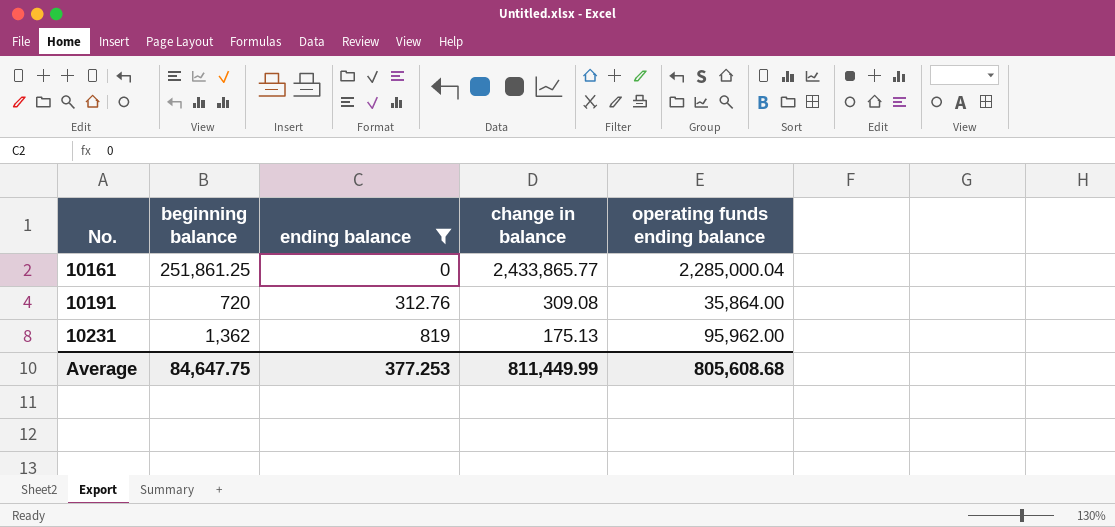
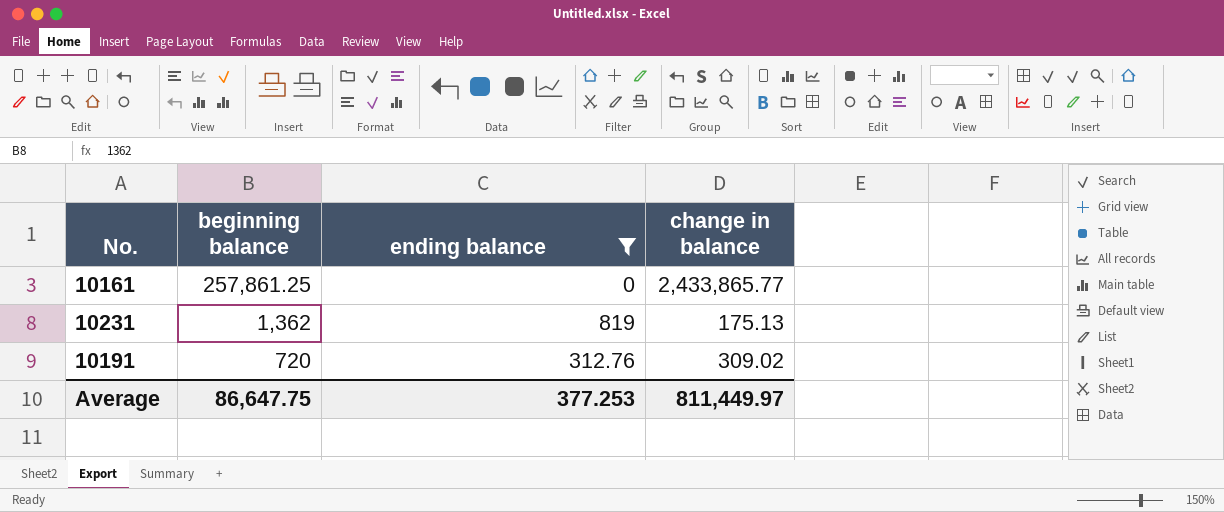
row order: No. ascending -> beginning balance descending
column operating funds ending balance | position: 5 -> none
10161 | beginning balance: 251,861.25 -> 257,861.25
10191 | change in balance: 309.08 -> 309.02
Average | beginning balance: 84,647.75 -> 86,647.75
Average | change in balance: 811,449.99 -> 811,449.97

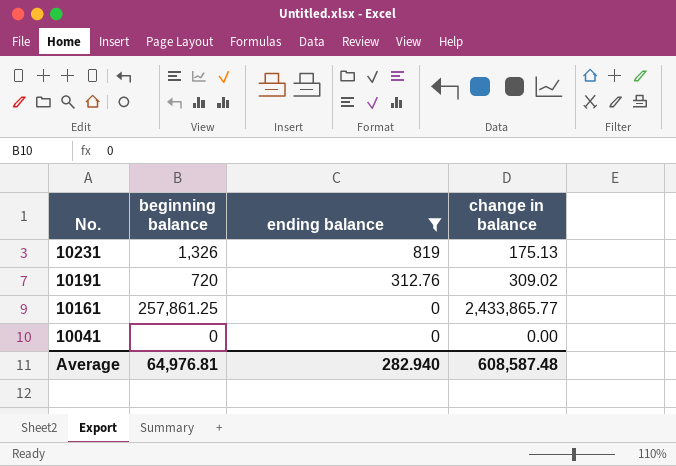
row order: beginning balance descending -> No. descending
10231 | beginning balance: 1,362 -> 1,326
row 10041: none -> 0 | 0 | 0.00
Average | beginning balance: 86,647.75 -> 64,976.81
Average | ending balance: 377.253 -> 282.940
Average | change in balance: 811,449.97 -> 608,587.48

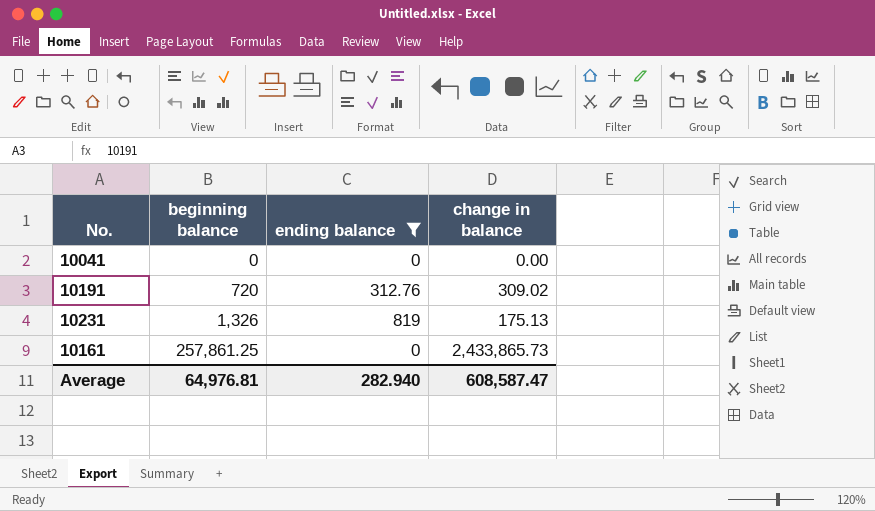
row order: No. descending -> beginning balance ascending
10161 | change in balance: 2,433,865.77 -> 2,433,865.73
Average | change in balance: 608,587.48 -> 608,587.47

